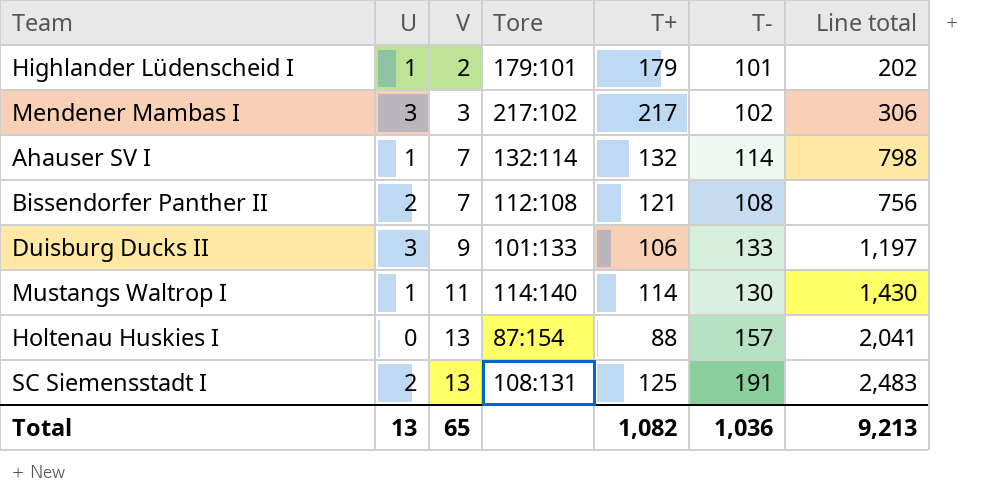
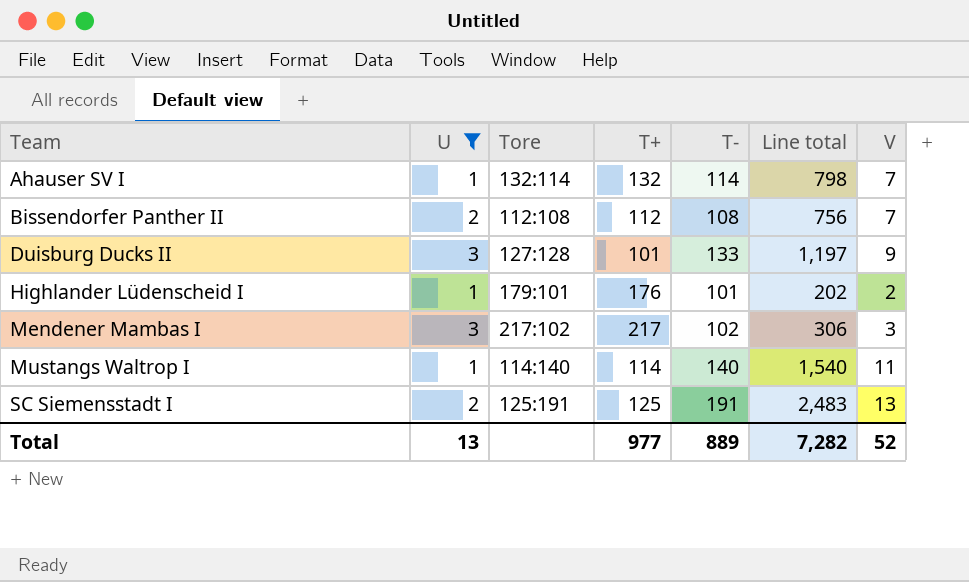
filter: none -> U != 0
row order: V ascending -> Team ascending
column V | position: 3 -> 7
Bissendorfer Panther II | T+: 121 -> 112
Duisburg Ducks II | Tore: 101:133 -> 127:128
Duisburg Ducks II | T+: 106 -> 101
Highlander Lüdenscheid I | T+: 179 -> 176
Mustangs Waltrop I | T-: 130 -> 140
Mustangs Waltrop I | Line total: 1,430 -> 1,540
SC Siemensstadt I | Tore: 108:131 -> 125:191
Total | T+: 1,082 -> 977
Total | T-: 1,036 -> 889
Total | Line total: 9,213 -> 7,282
Total | V: 65 -> 52

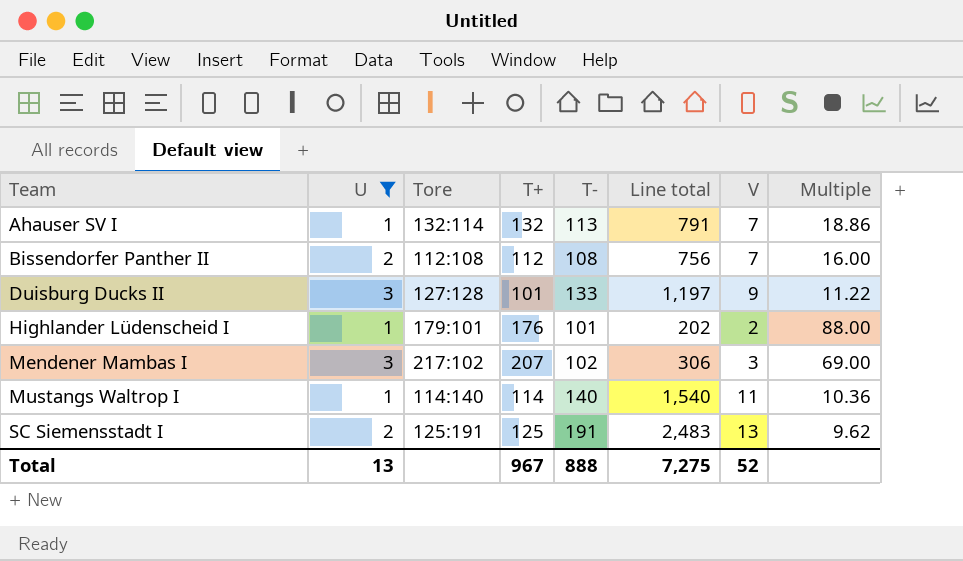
column Multiple | formula: none -> [T+] / [V]
Ahauser SV I | T-: 114 -> 113
Ahauser SV I | Line total: 798 -> 791
Mendener Mambas I | T+: 217 -> 207
Total | T+: 977 -> 967
Total | T-: 889 -> 888
Total | Line total: 7,282 -> 7,275

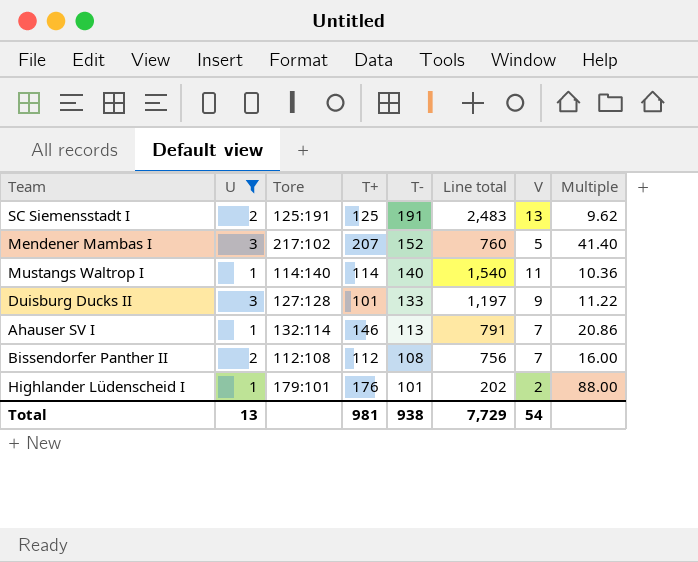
row order: Team ascending -> T- descending
Mendener Mambas I | T-: 102 -> 152
Mendener Mambas I | Line total: 306 -> 760
Mendener Mambas I | V: 3 -> 5
Mendener Mambas I | Multiple: 69.00 -> 41.40
Ahauser SV I | T+: 132 -> 146
Ahauser SV I | Multiple: 18.86 -> 20.86
Total | T+: 967 -> 981
Total | T-: 888 -> 938
Total | Line total: 7,275 -> 7,729
Total | V: 52 -> 54

